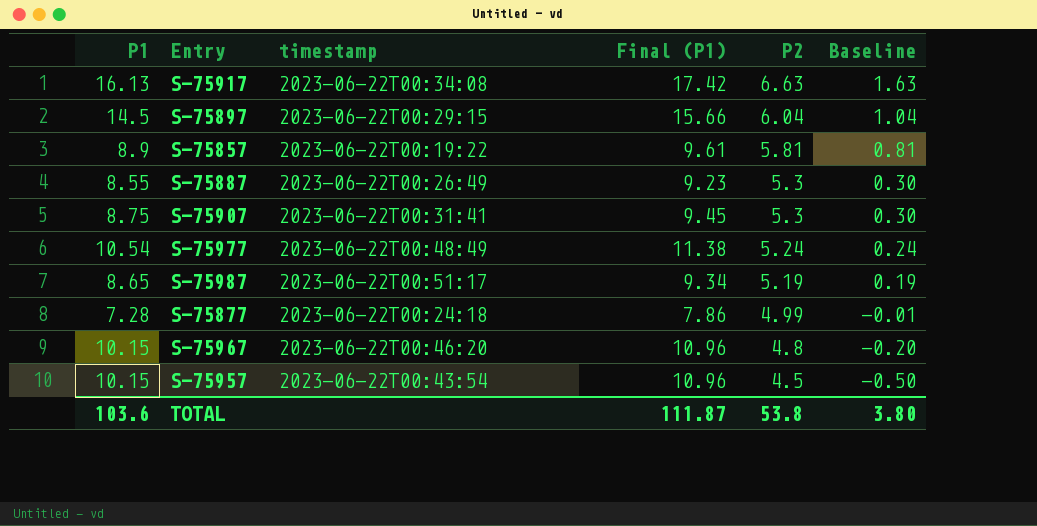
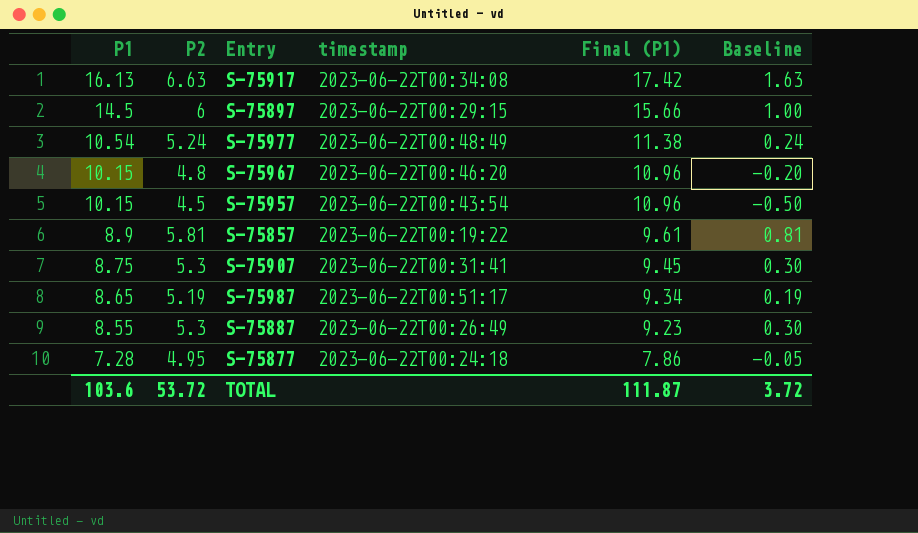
row order: P2 descending -> P1 descending
column P2 | position: 5 -> 2
S-75897 | P2: 6.04 -> 6
S-75897 | Baseline: 1.04 -> 1.00
S-75877 | P2: 4.99 -> 4.95
S-75877 | Baseline: -0.01 -> -0.05
TOTAL | P2: 53.8 -> 53.72
TOTAL | Baseline: 3.80 -> 3.72

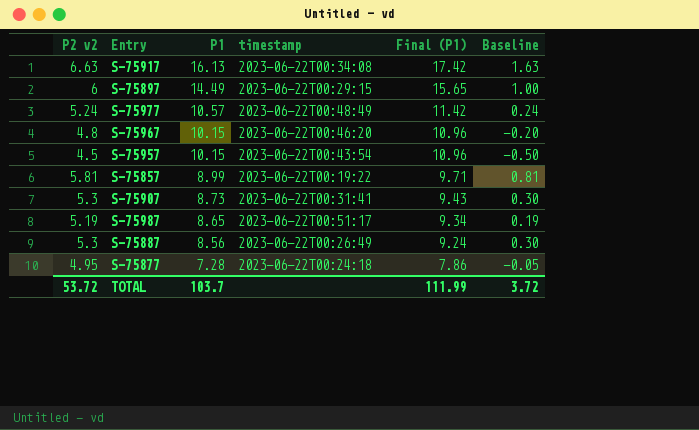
column name: P2 -> P2 v2
column P1 | position: 1 -> 3
S-75897 | P1: 14.5 -> 14.49
S-75897 | Final (P1): 15.66 -> 15.65
S-75977 | P1: 10.54 -> 10.57
S-75977 | Final (P1): 11.38 -> 11.42
S-75857 | P1: 8.9 -> 8.99
S-75857 | Final (P1): 9.61 -> 9.71
S-75907 | P1: 8.75 -> 8.73
S-75907 | Final (P1): 9.45 -> 9.43
S-75887 | P1: 8.55 -> 8.56
S-75887 | Final (P1): 9.23 -> 9.24
TOTAL | P1: 103.6 -> 103.7
TOTAL | Final (P1): 111.87 -> 111.99

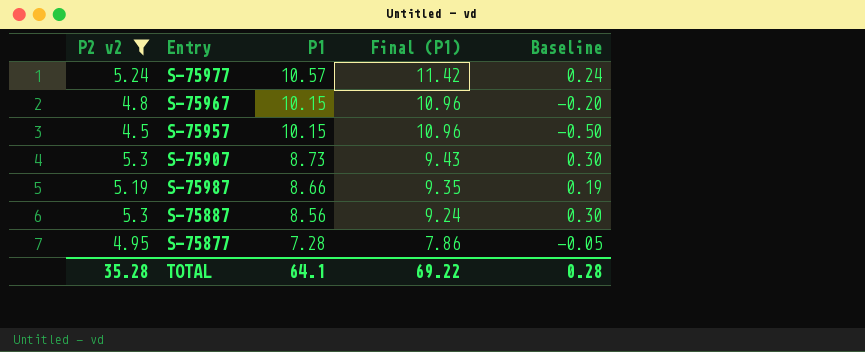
filter: none -> P2 v2 <= 5.3
column timestamp | position: 4 -> none
S-75987 | P1: 8.65 -> 8.66
S-75987 | Final (P1): 9.34 -> 9.35
TOTAL | P2 v2: 53.72 -> 35.28
TOTAL | P1: 103.7 -> 64.1
TOTAL | Final (P1): 111.99 -> 69.22
TOTAL | Baseline: 3.72 -> 0.28

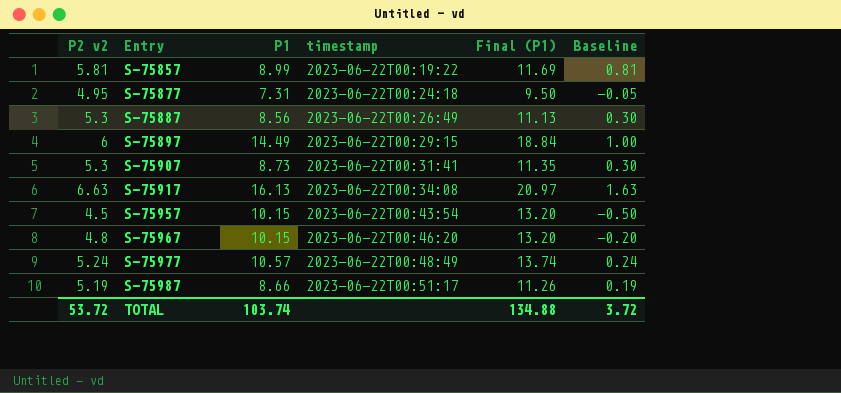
filter: P2 v2 <= 5.3 -> none
row order: P1 descending -> Entry ascending
column timestamp | position: none -> 4
column Final (P1) | formula: [P1] * 1.08 -> [P1] * 1.3
S-75877 | P1: 7.28 -> 7.31
TOTAL | P2 v2: 35.28 -> 53.72
TOTAL | P1: 64.1 -> 103.74
TOTAL | Final (P1): 69.22 -> 134.88
TOTAL | Baseline: 0.28 -> 3.72

